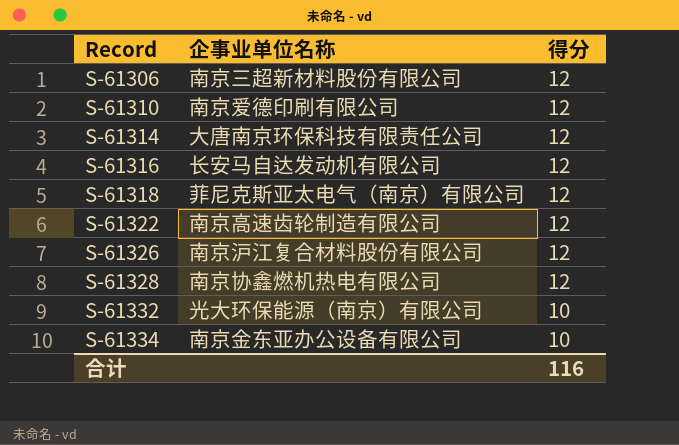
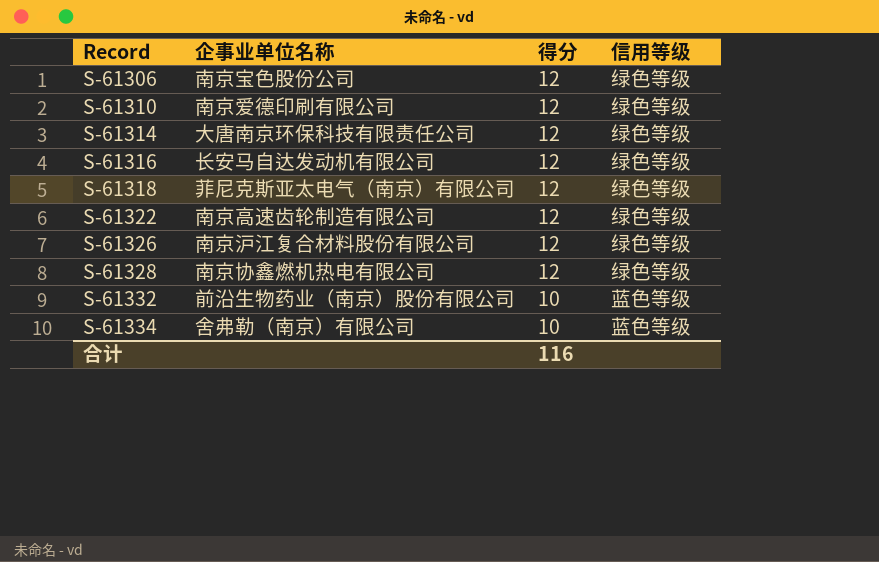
column 信用等级 | position: none -> 4
S-61306 | 企事业单位名称: 南京三超新材料股份有限公司 -> 南京宝色股份公司
S-61332 | 企事业单位名称: 光大环保能源（南京）有限公司 -> 前沿生物药业（南京）股份有限公司
S-61334 | 企事业单位名称: 南京金东亚办公设备有限公司 -> 舍弗勒（南京）有限公司

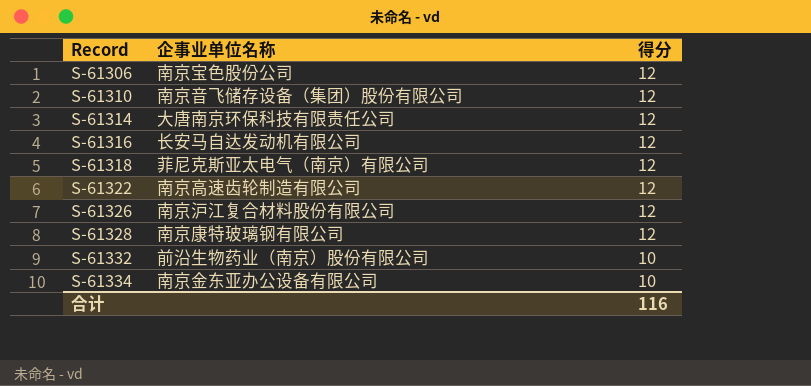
column 信用等级 | position: 4 -> none
S-61310 | 企事业单位名称: 南京爱德印刷有限公司 -> 南京音飞储存设备（集团）股份有限公司
S-61328 | 企事业单位名称: 南京协鑫燃机热电有限公司 -> 南京康特玻璃钢有限公司
S-61334 | 企事业单位名称: 舍弗勒（南京）有限公司 -> 南京金东亚办公设备有限公司

